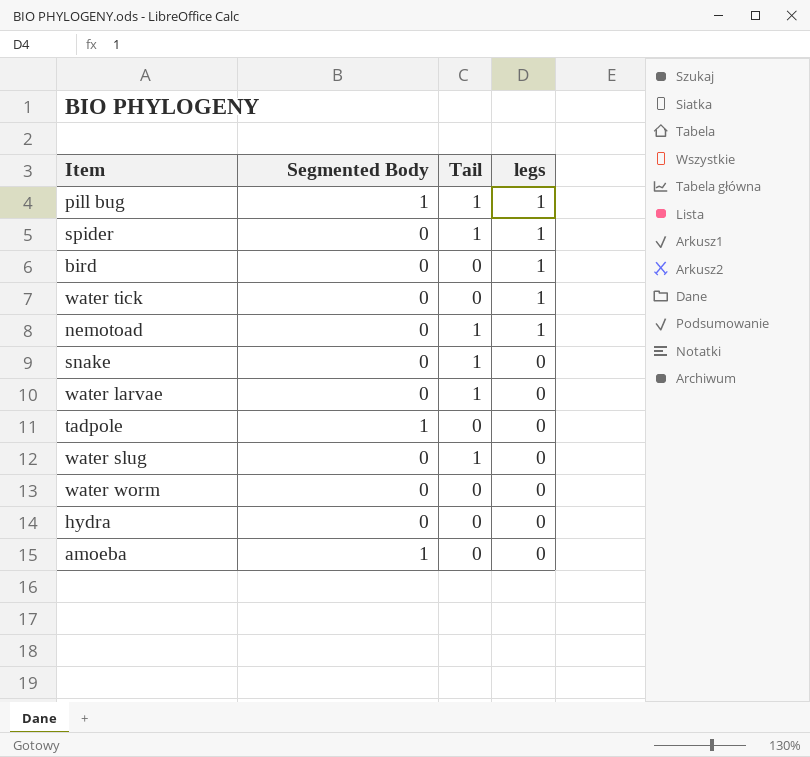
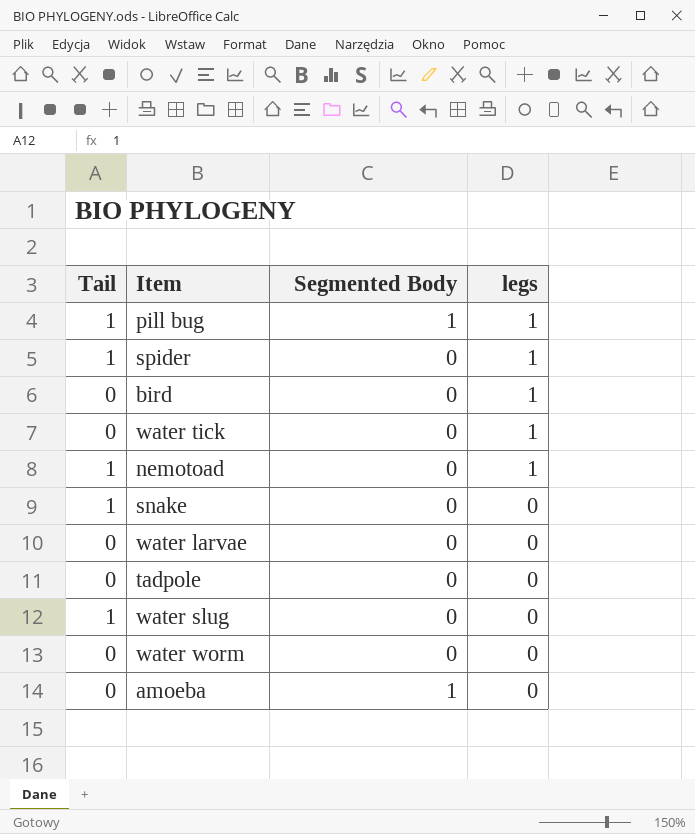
column Tail | position: 3 -> 1
row hydra: 0 | 0 | 0 -> none
water larvae | Tail: 1 -> 0
tadpole | Segmented Body: 1 -> 0

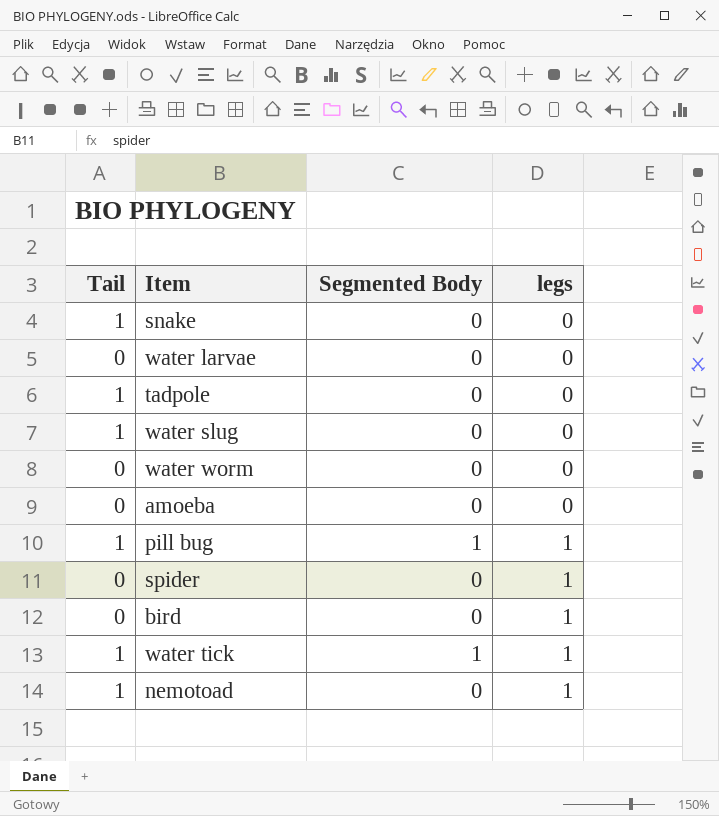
row order: legs descending -> legs ascending
tadpole | Tail: 0 -> 1
amoeba | Segmented Body: 1 -> 0
spider | Tail: 1 -> 0
water tick | Tail: 0 -> 1
water tick | Segmented Body: 0 -> 1

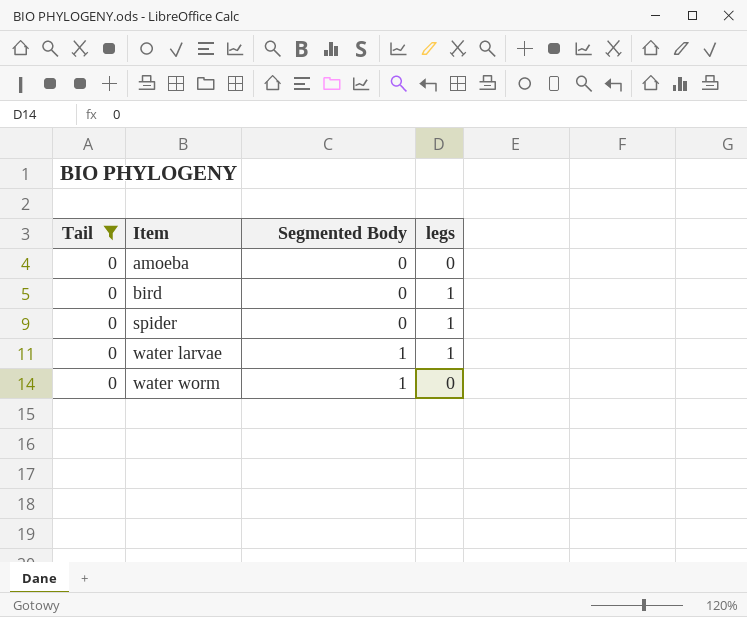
filter: none -> Tail = 0
row order: legs ascending -> Item ascending
water larvae | Segmented Body: 0 -> 1
water larvae | legs: 0 -> 1
water worm | Segmented Body: 0 -> 1

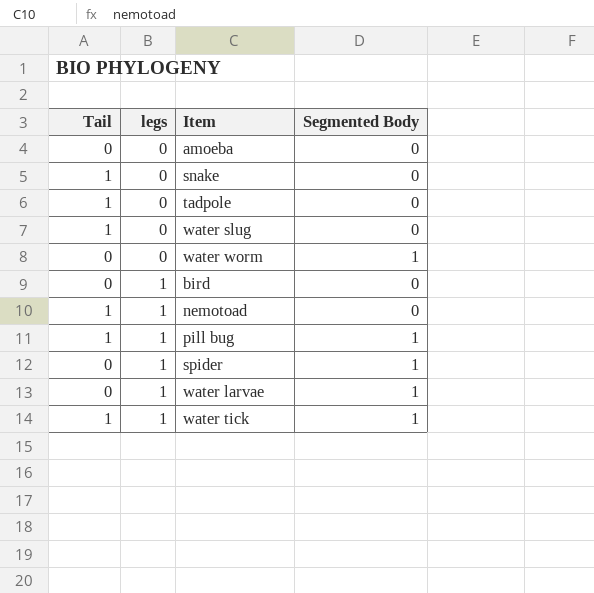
filter: Tail = 0 -> none
row order: Item ascending -> legs ascending
column legs | position: 4 -> 2
spider | Segmented Body: 0 -> 1

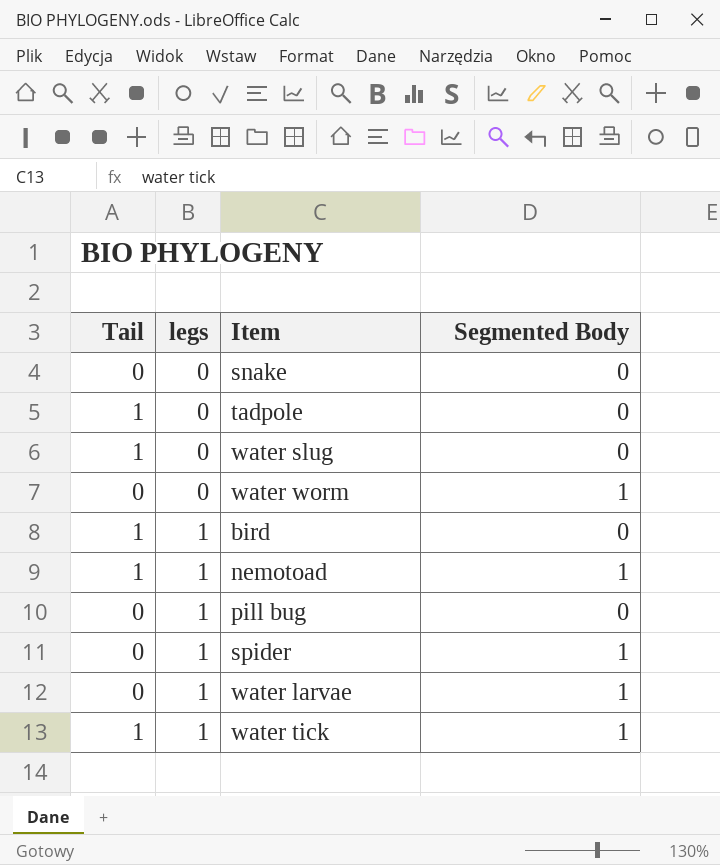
row amoeba: 0 | 0 | 0 -> none
snake | Tail: 1 -> 0
bird | Tail: 0 -> 1
nemotoad | Segmented Body: 0 -> 1
pill bug | Tail: 1 -> 0
pill bug | Segmented Body: 1 -> 0

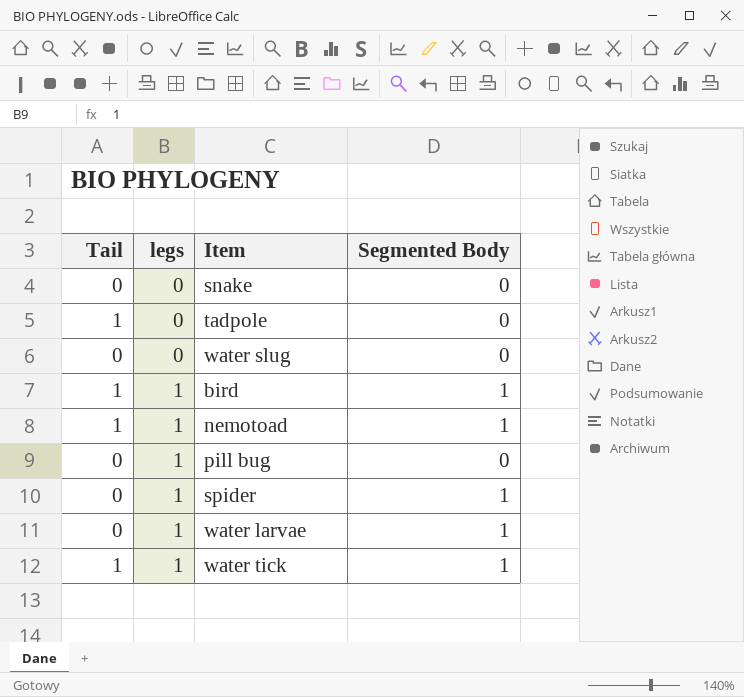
row water worm: 0 | 0 | 1 -> none
water slug | Tail: 1 -> 0
bird | Segmented Body: 0 -> 1

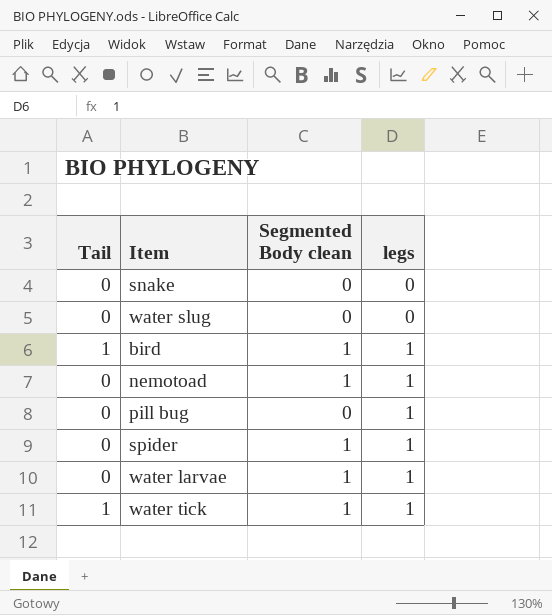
column name: Segmented Body -> Segmented Body clean
column legs | position: 2 -> 4
row tadpole: 1 | 0 | 0 -> none
nemotoad | Tail: 1 -> 0

